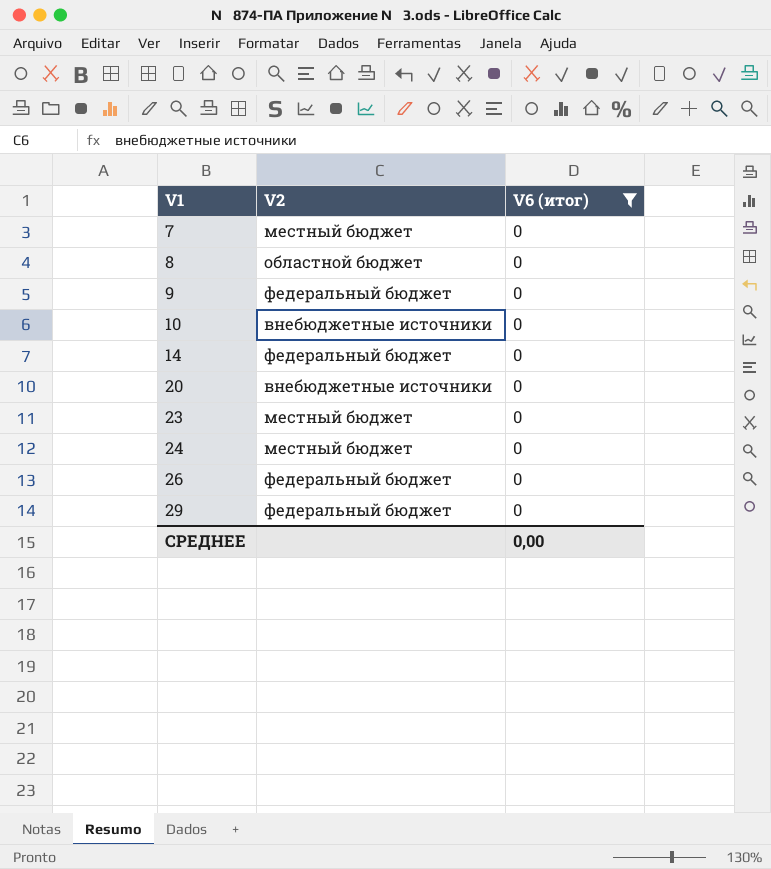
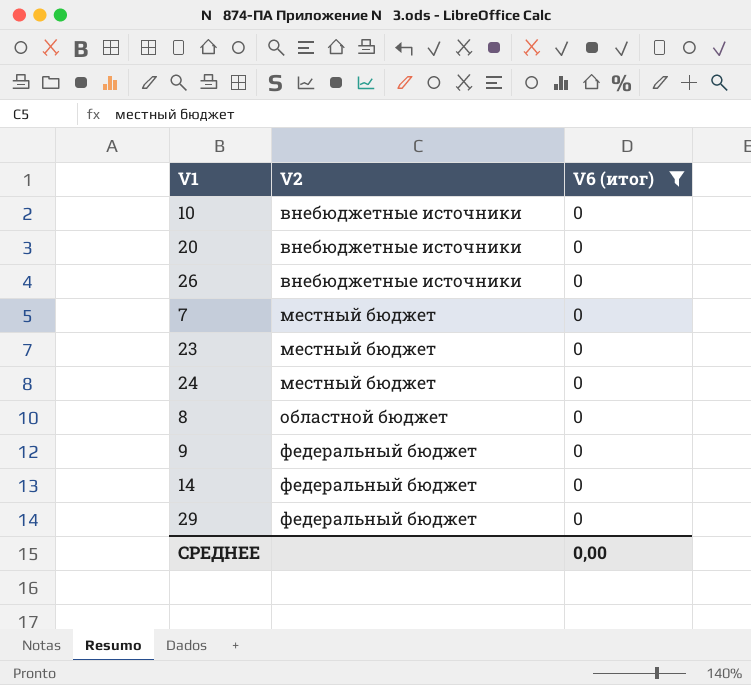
row order: V1 ascending -> V2 ascending
26 | V2: федеральный бюджет -> внебюджетные источники

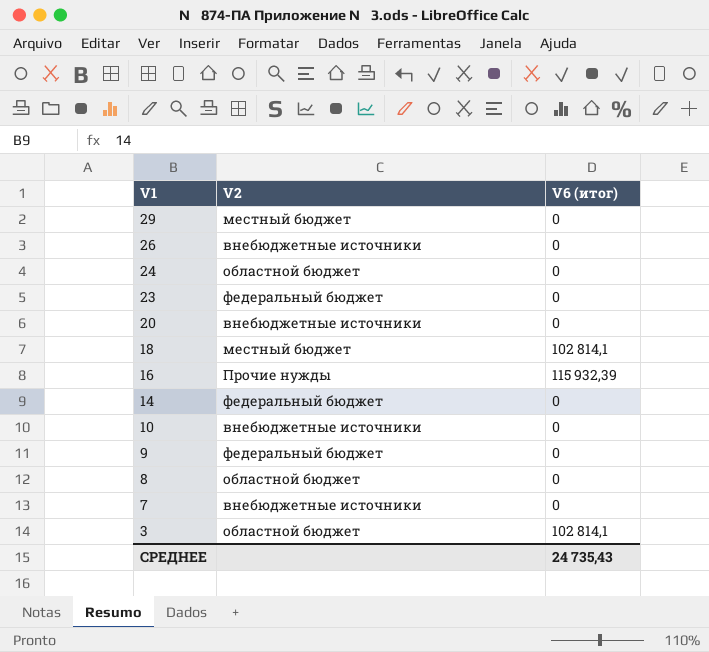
filter: V6 (итог) = 0 -> none
row order: V2 ascending -> V1 descending
29 | V2: федеральный бюджет -> местный бюджет
24 | V2: местный бюджет -> областной бюджет
23 | V2: местный бюджет -> федеральный бюджет
7 | V2: местный бюджет -> внебюджетные источники
СРЕДНЕЕ | V6 (итог): 0,00 -> 24 735,43

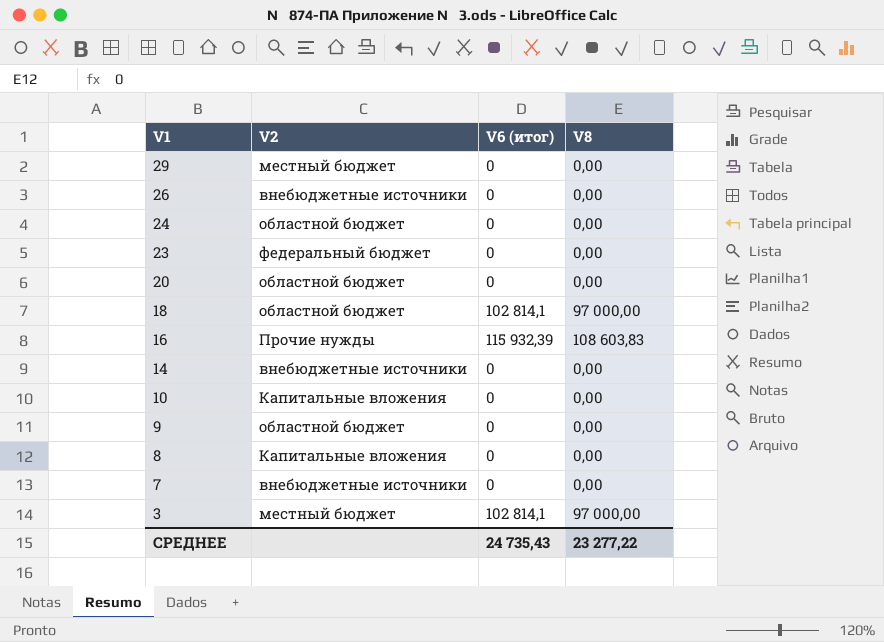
column V8 | position: none -> 4
20 | V2: внебюджетные источники -> областной бюджет
18 | V2: местный бюджет -> областной бюджет
14 | V2: федеральный бюджет -> внебюджетные источники
10 | V2: внебюджетные источники -> Капитальные вложения
9 | V2: федеральный бюджет -> областной бюджет
8 | V2: областной бюджет -> Капитальные вложения
3 | V2: областной бюджет -> местный бюджет

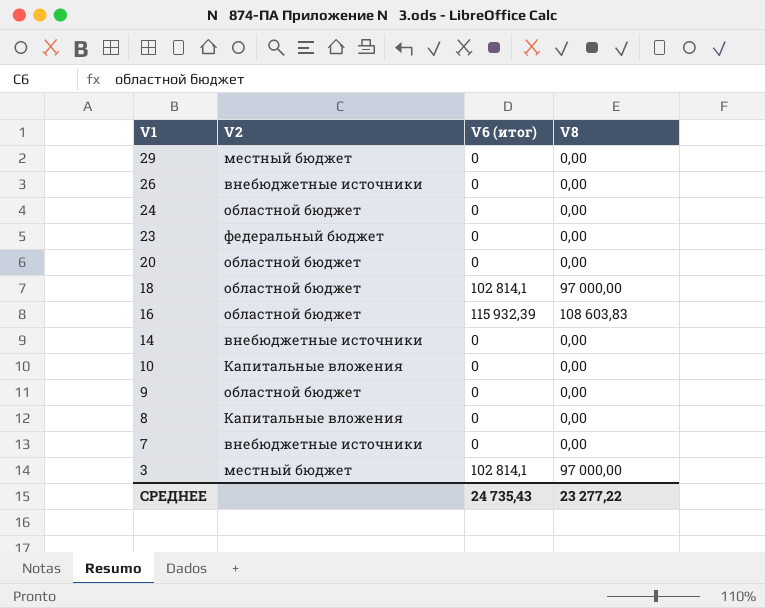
16 | V2: Прочие нужды -> областной бюджет

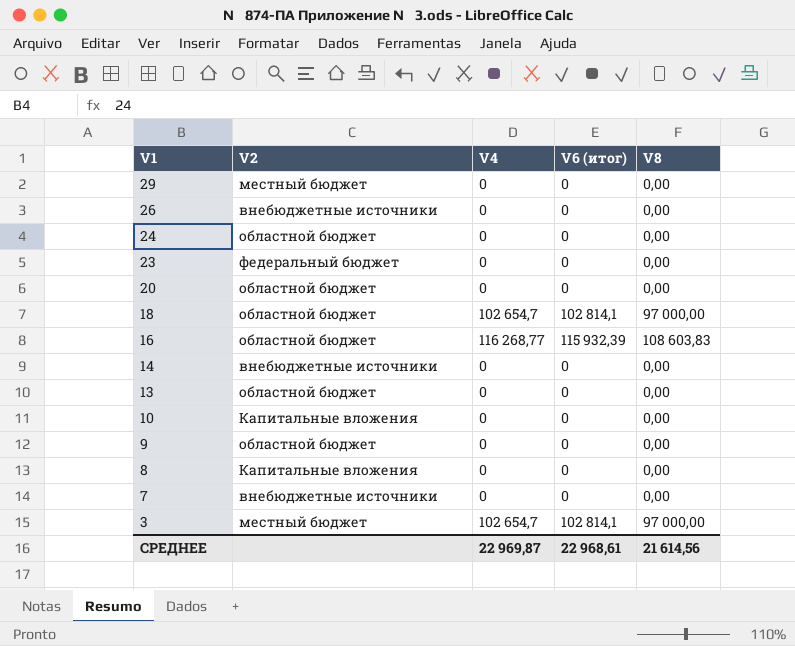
column V4 | position: none -> 3
row 13: none -> областной бюджет | 0 | 0 | 0,00
СРЕДНЕЕ | V6 (итог): 24 735,43 -> 22 968,61
СРЕДНЕЕ | V8: 23 277,22 -> 21 614,56

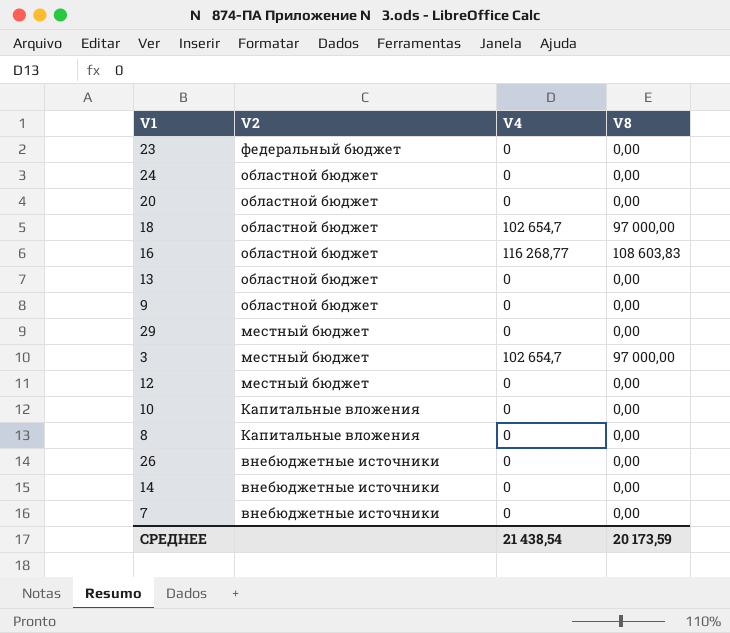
row order: V1 descending -> V2 descending
column V6 (итог) | position: 4 -> none
row 12: none -> местный бюджет | 0 | 0,00
СРЕДНЕЕ | V4: 22 969,87 -> 21 438,54
СРЕДНЕЕ | V8: 21 614,56 -> 20 173,59

